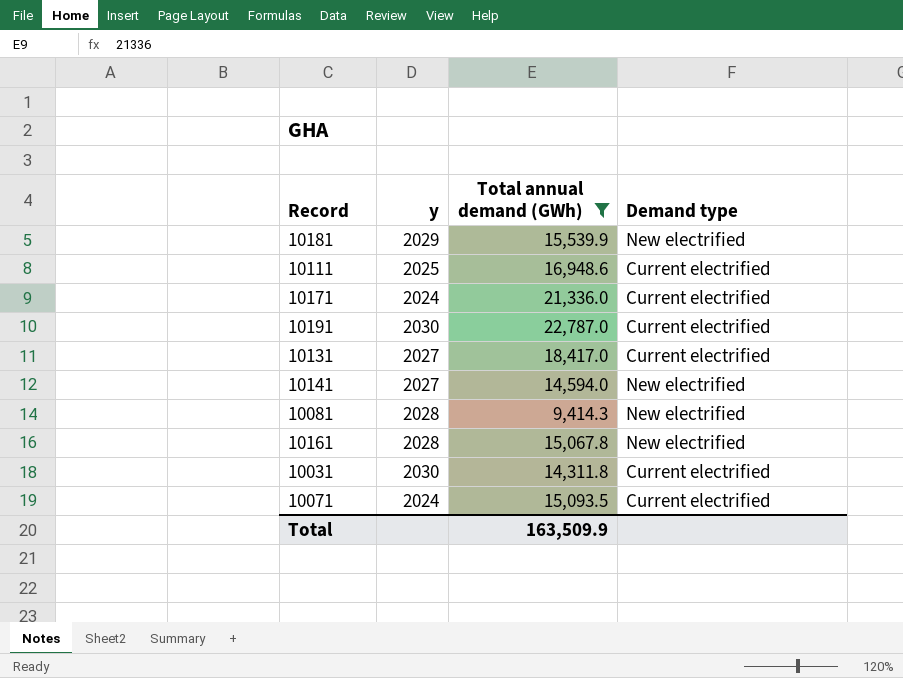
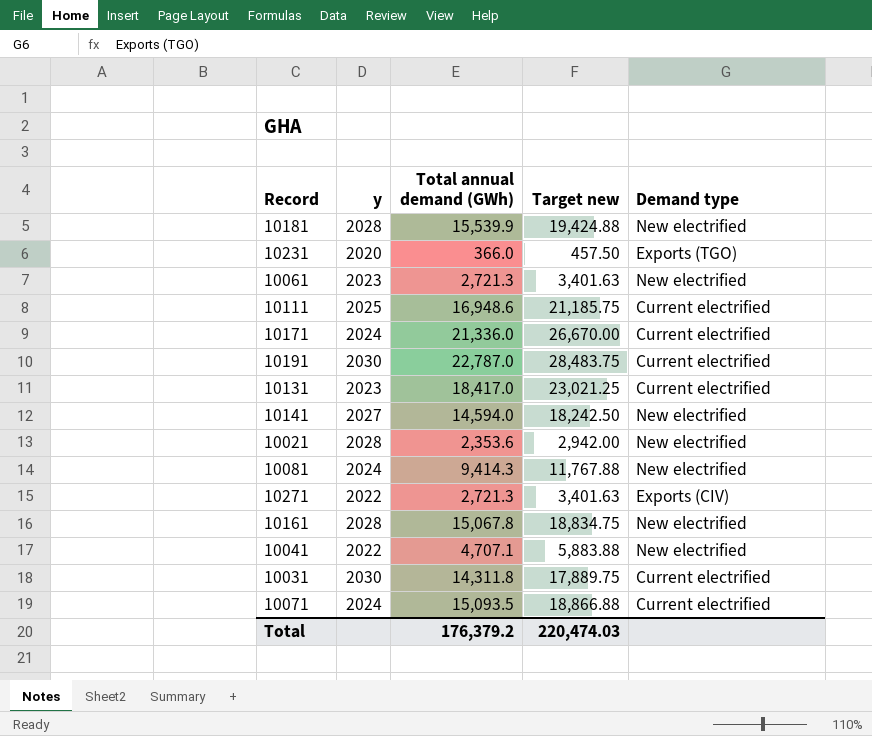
filter: Total annual demand (GWh) >= 9,414.3 -> none
column Target new | formula: none -> [Total annual demand (GWh)] * 1.25
10181 | y: 2029 -> 2028
10131 | y: 2027 -> 2023
10081 | y: 2028 -> 2024
Total | Total annual demand (GWh): 163,509.9 -> 176,379.2

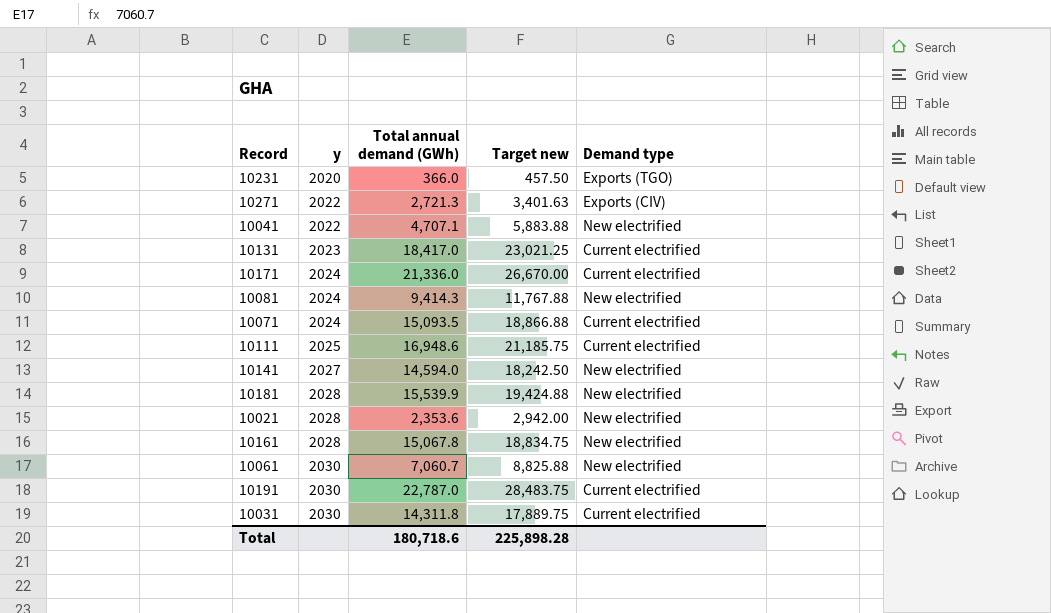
row order: none -> y ascending
10061 | y: 2023 -> 2030
10061 | Total annual demand (GWh): 2,721.3 -> 7,060.7
10061 | Target new: 3,401.63 -> 8,825.88
Total | Total annual demand (GWh): 176,379.2 -> 180,718.6
Total | Target new: 220,474.03 -> 225,898.28

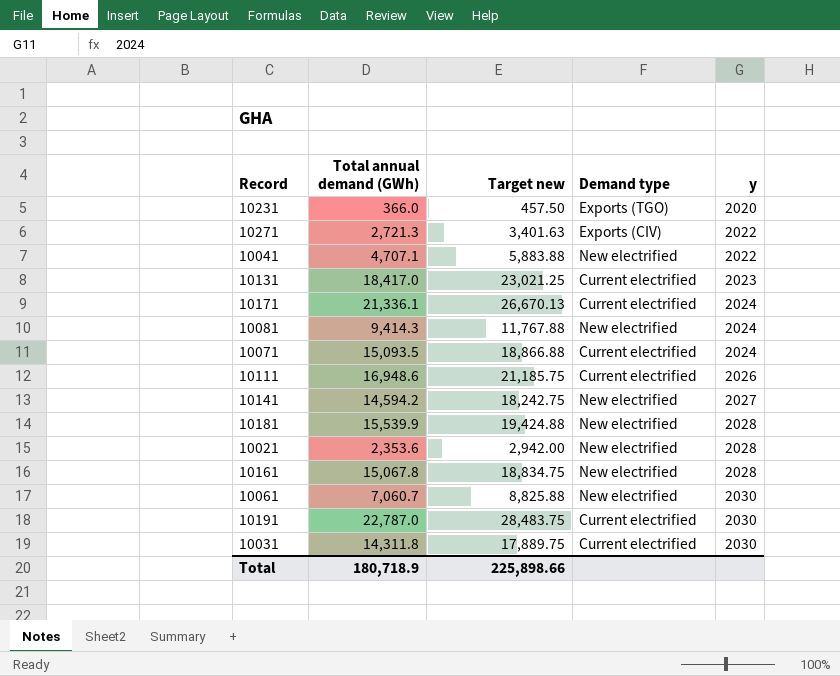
column y | position: 2 -> 5
10171 | Total annual demand (GWh): 21,336.0 -> 21,336.1
10171 | Target new: 26,670.00 -> 26,670.13
10111 | y: 2025 -> 2026
10141 | Total annual demand (GWh): 14,594.0 -> 14,594.2
10141 | Target new: 18,242.50 -> 18,242.75
Total | Total annual demand (GWh): 180,718.6 -> 180,718.9
Total | Target new: 225,898.28 -> 225,898.66

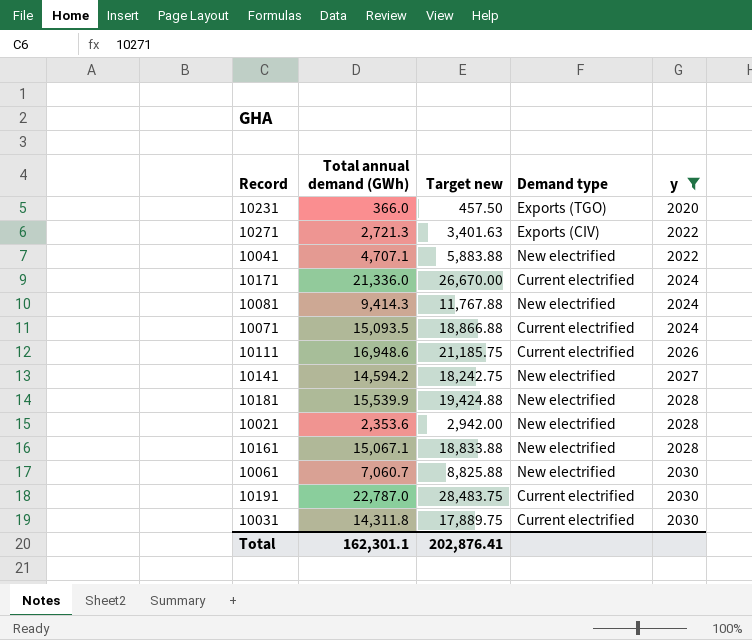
filter: none -> y != 2023
10171 | Total annual demand (GWh): 21,336.1 -> 21,336.0
10171 | Target new: 26,670.13 -> 26,670.00
10161 | Total annual demand (GWh): 15,067.8 -> 15,067.1
10161 | Target new: 18,834.75 -> 18,833.88
Total | Total annual demand (GWh): 180,718.9 -> 162,301.1
Total | Target new: 225,898.66 -> 202,876.41

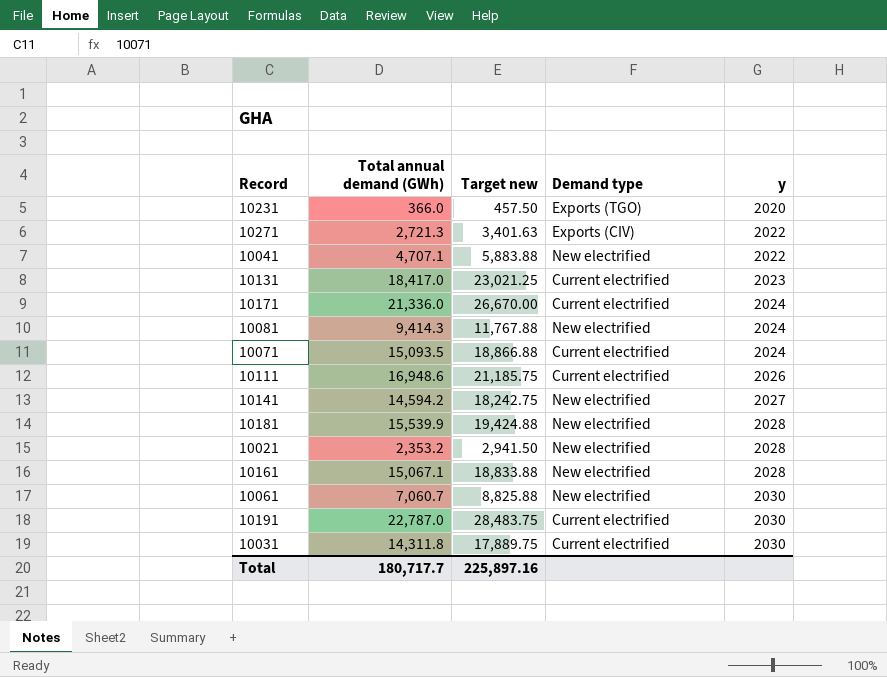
filter: y != 2023 -> none
10021 | Total annual demand (GWh): 2,353.6 -> 2,353.2
10021 | Target new: 2,942.00 -> 2,941.50
Total | Total annual demand (GWh): 162,301.1 -> 180,717.7
Total | Target new: 202,876.41 -> 225,897.16

